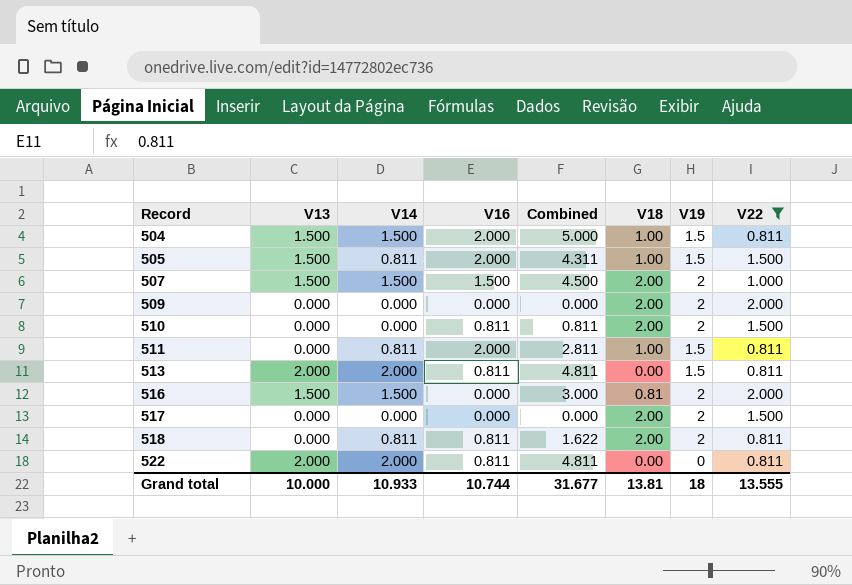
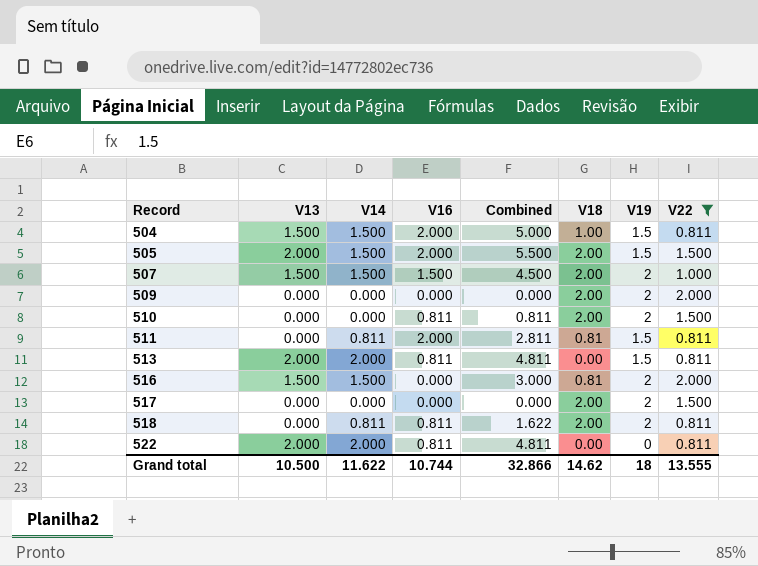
505 | V13: 1.500 -> 2.000
505 | V14: 0.811 -> 1.500
505 | Combined: 4.311 -> 5.500
505 | V18: 1.00 -> 2.00
511 | V18: 1.00 -> 0.81
Grand total | V13: 10.000 -> 10.500
Grand total | V14: 10.933 -> 11.622
Grand total | Combined: 31.677 -> 32.866
Grand total | V18: 13.81 -> 14.62

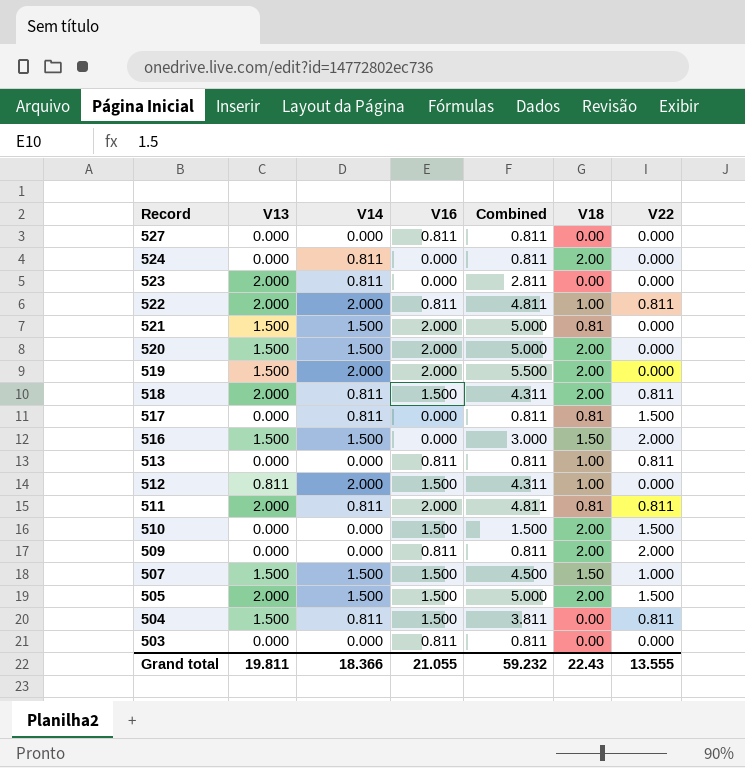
filter: V22 != 0.000 -> none
row order: Record ascending -> Record descending
column V19 | position: 7 -> none
522 | V18: 0.00 -> 1.00
518 | V13: 0.000 -> 2.000
518 | V16: 0.811 -> 1.500
518 | Combined: 1.622 -> 4.311
517 | V14: 0.000 -> 0.811
517 | Combined: 0.000 -> 0.811
517 | V18: 2.00 -> 0.81
516 | V18: 0.81 -> 1.50
513 | V13: 2.000 -> 0.000
513 | V14: 2.000 -> 0.000
513 | Combined: 4.811 -> 0.811
513 | V18: 0.00 -> 1.00
511 | V13: 0.000 -> 2.000
511 | Combined: 2.811 -> 4.811
510 | V16: 0.811 -> 1.500
510 | Combined: 0.811 -> 1.500
509 | V16: 0.000 -> 0.811
509 | Combined: 0.000 -> 0.811
507 | V18: 2.00 -> 1.50
505 | V16: 2.000 -> 1.500
505 | Combined: 5.500 -> 5.000
504 | V14: 1.500 -> 0.811
504 | V16: 2.000 -> 1.500
504 | Combined: 5.000 -> 3.811
504 | V18: 1.00 -> 0.00
Grand total | V13: 10.500 -> 19.811
Grand total | V14: 11.622 -> 18.366
Grand total | V16: 10.744 -> 21.055
Grand total | Combined: 32.866 -> 59.232
Grand total | V18: 14.62 -> 22.43

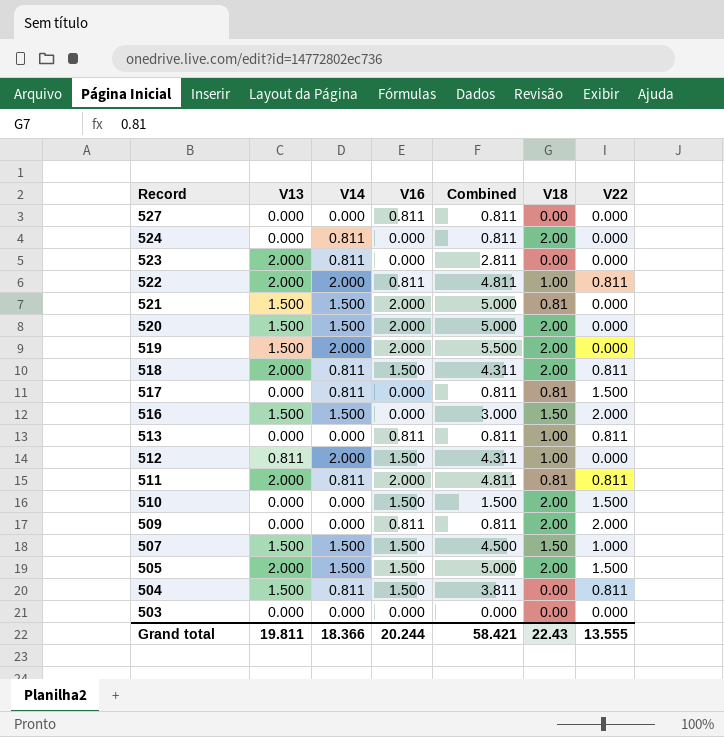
503 | V16: 0.811 -> 0.000
503 | Combined: 0.811 -> 0.000
Grand total | V16: 21.055 -> 20.244
Grand total | Combined: 59.232 -> 58.421

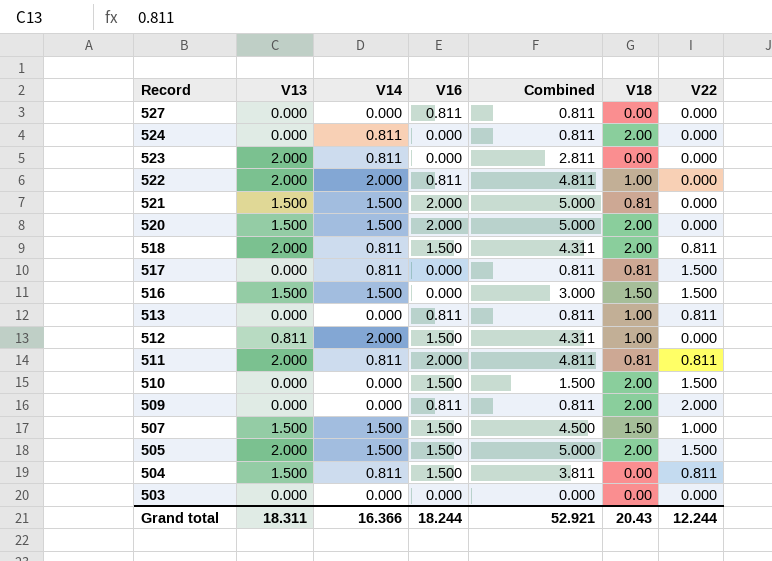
row 519: 1.500 | 2.000 | 2.000 | 5.500 | 2.00 | 0.000 -> none
522 | V22: 0.811 -> 0.000
516 | V22: 2.000 -> 1.500
Grand total | V13: 19.811 -> 18.311
Grand total | V14: 18.366 -> 16.366
Grand total | V16: 20.244 -> 18.244
Grand total | Combined: 58.421 -> 52.921
Grand total | V18: 22.43 -> 20.43
Grand total | V22: 13.555 -> 12.244

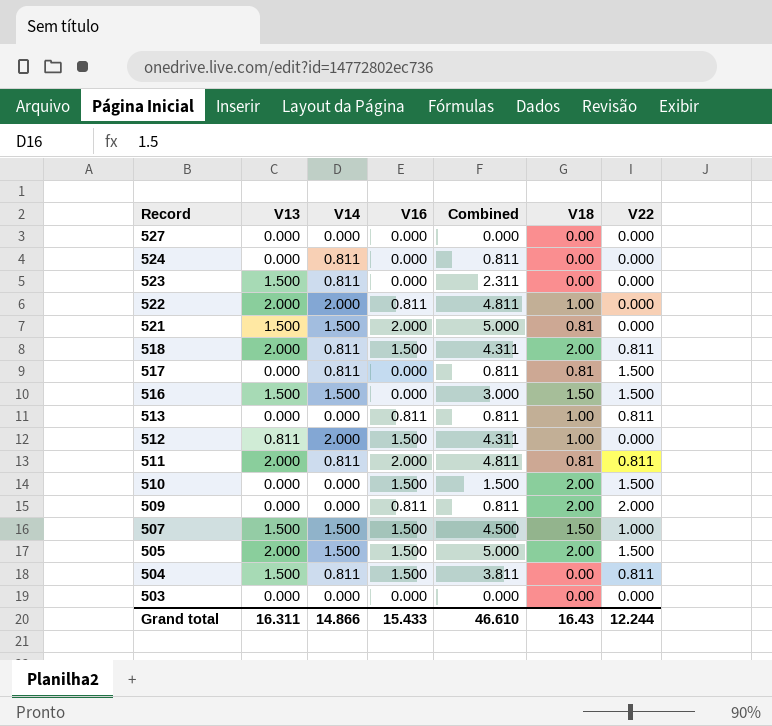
row 520: 1.500 | 1.500 | 2.000 | 5.000 | 2.00 | 0.000 -> none
527 | V16: 0.811 -> 0.000
527 | Combined: 0.811 -> 0.000
524 | V18: 2.00 -> 0.00
523 | V13: 2.000 -> 1.500
523 | Combined: 2.811 -> 2.311
Grand total | V13: 18.311 -> 16.311
Grand total | V14: 16.366 -> 14.866
Grand total | V16: 18.244 -> 15.433
Grand total | Combined: 52.921 -> 46.610
Grand total | V18: 20.43 -> 16.43

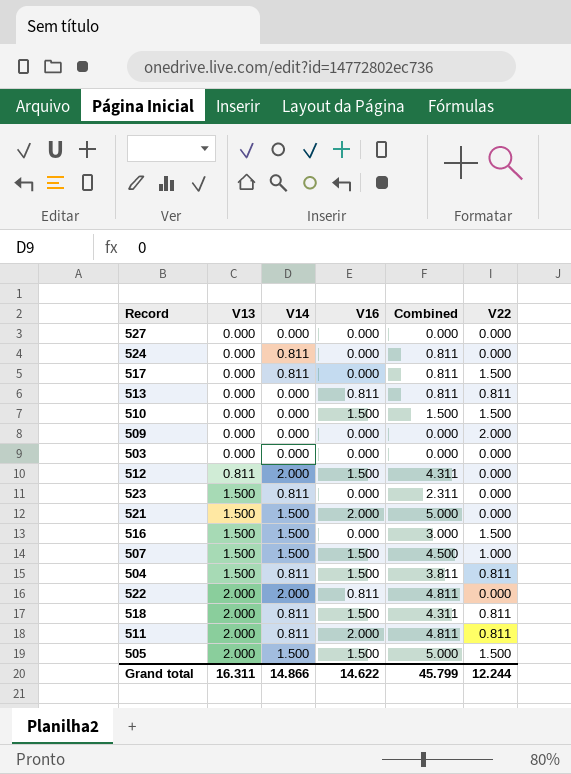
row order: Record descending -> V13 ascending
column V18 | position: 6 -> none
509 | V16: 0.811 -> 0.000
509 | Combined: 0.811 -> 0.000
Grand total | V16: 15.433 -> 14.622
Grand total | Combined: 46.610 -> 45.799

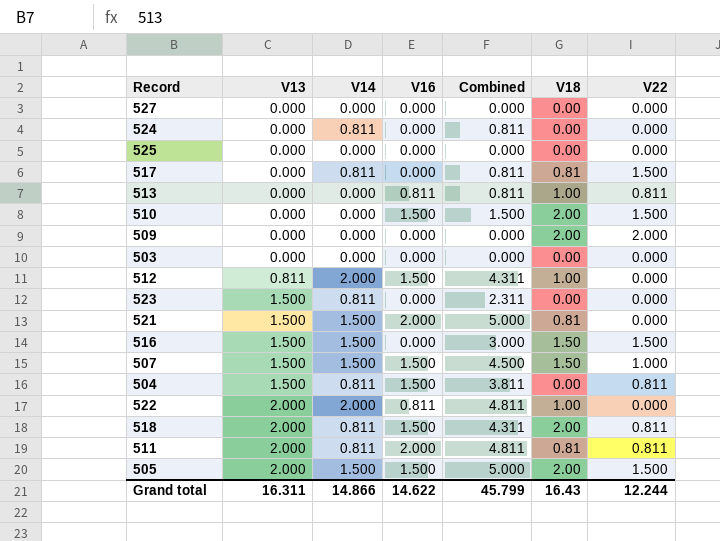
column V18 | position: none -> 6
row 525: none -> 0.000 | 0.000 | 0.000 | 0.000 | 0.00 | 0.000

